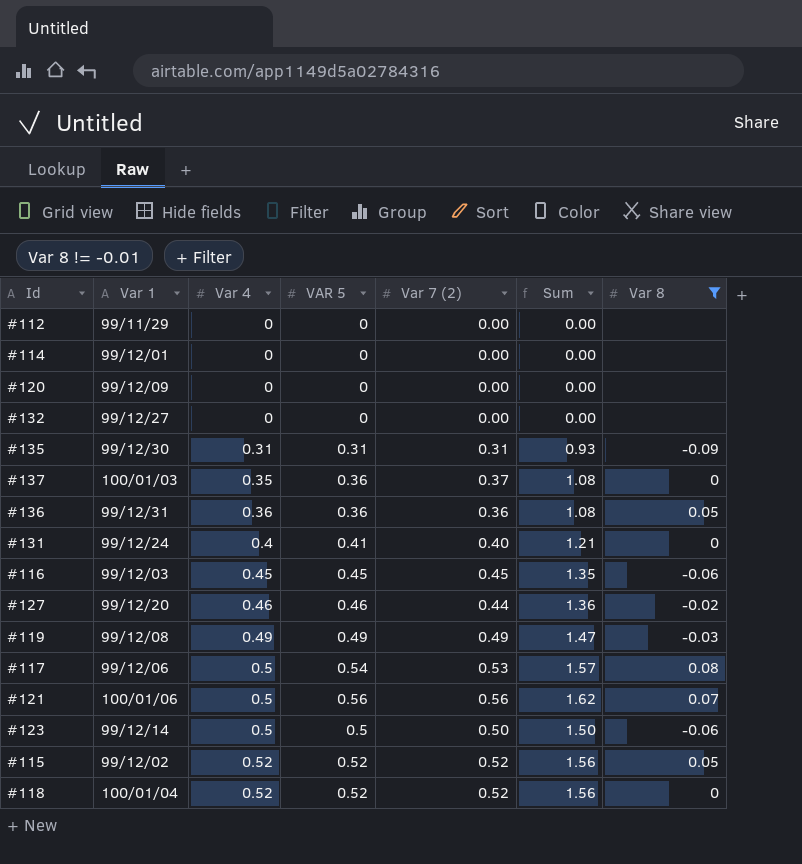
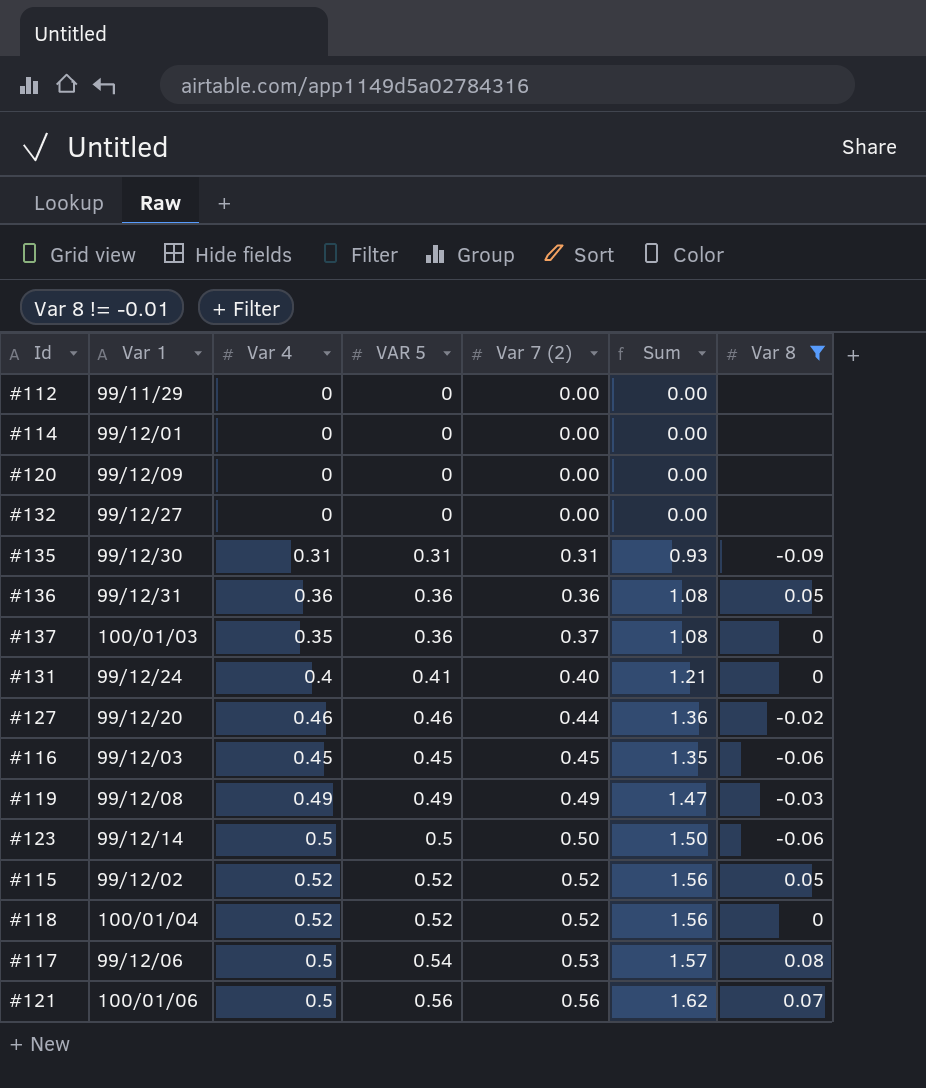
row order: Var 4 ascending -> Var 7 (2) ascending

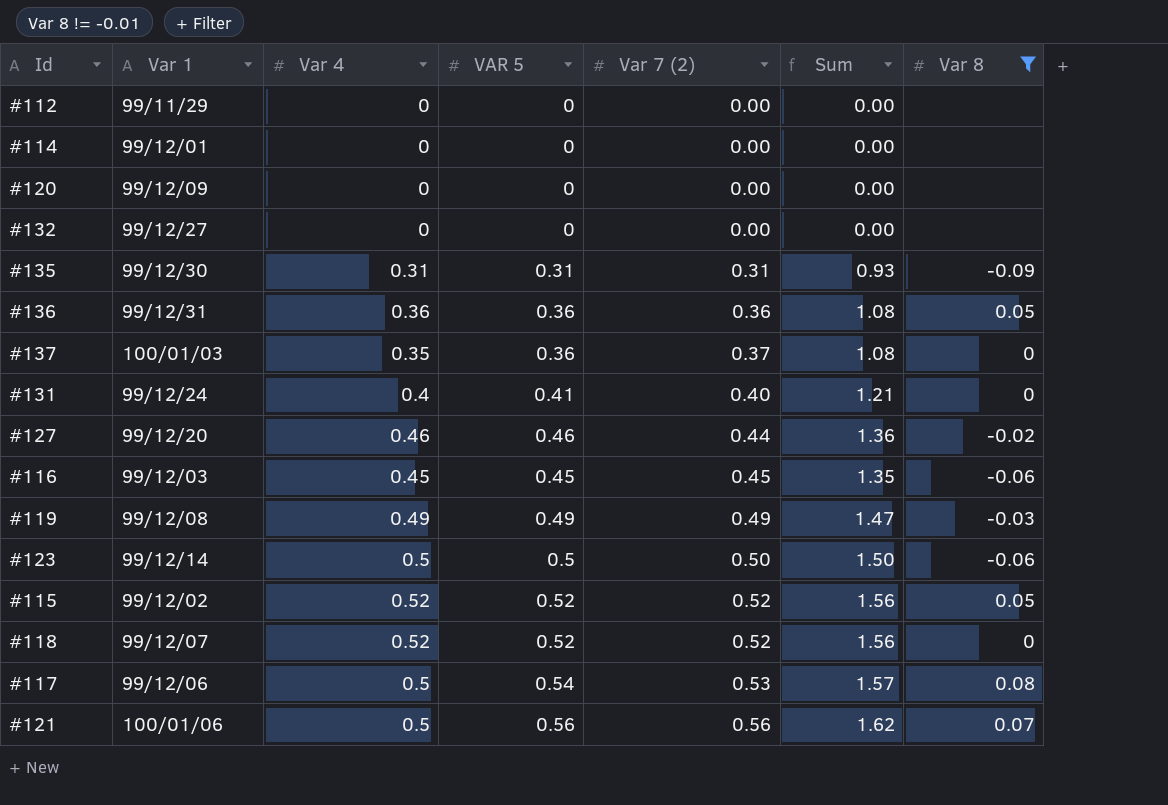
#118 | Var 1: 100/01/04 -> 99/12/07

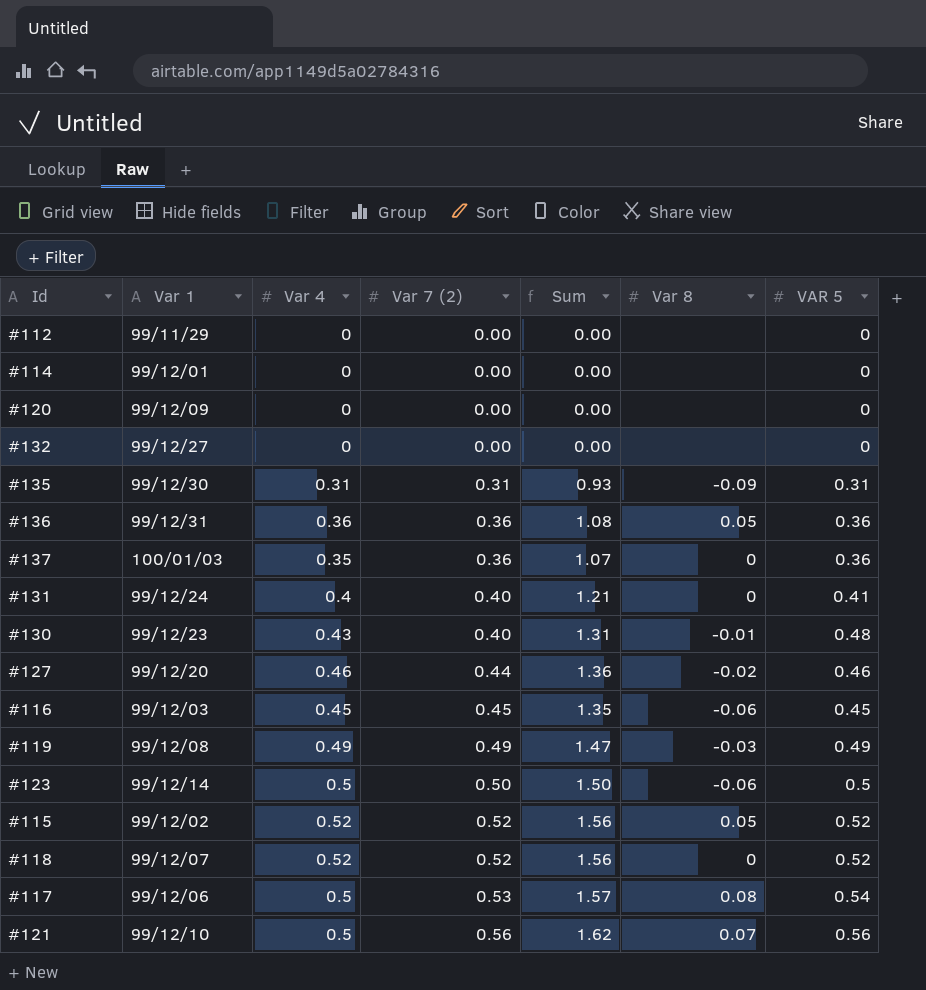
filter: Var 8 != -0.01 -> none
column VAR 5 | position: 4 -> 7
#137 | Var 7 (2): 0.37 -> 0.36
#137 | Sum: 1.08 -> 1.07
#121 | Var 1: 100/01/06 -> 99/12/10

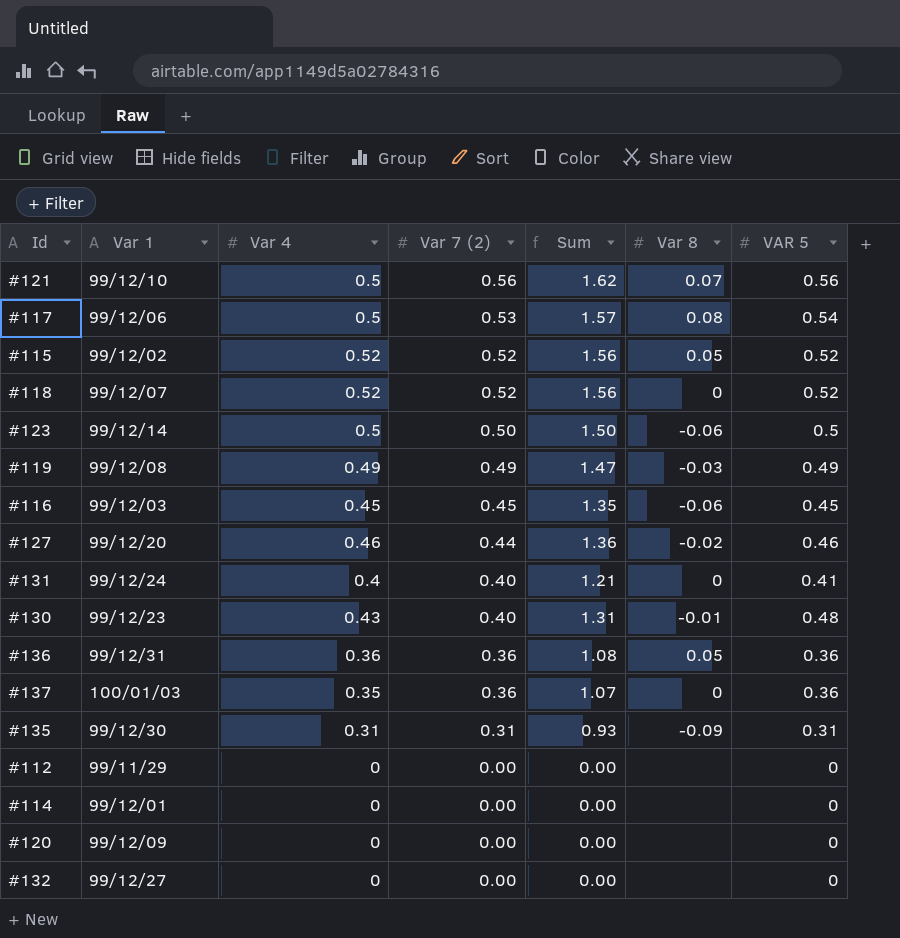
row order: Var 7 (2) ascending -> Var 7 (2) descending

